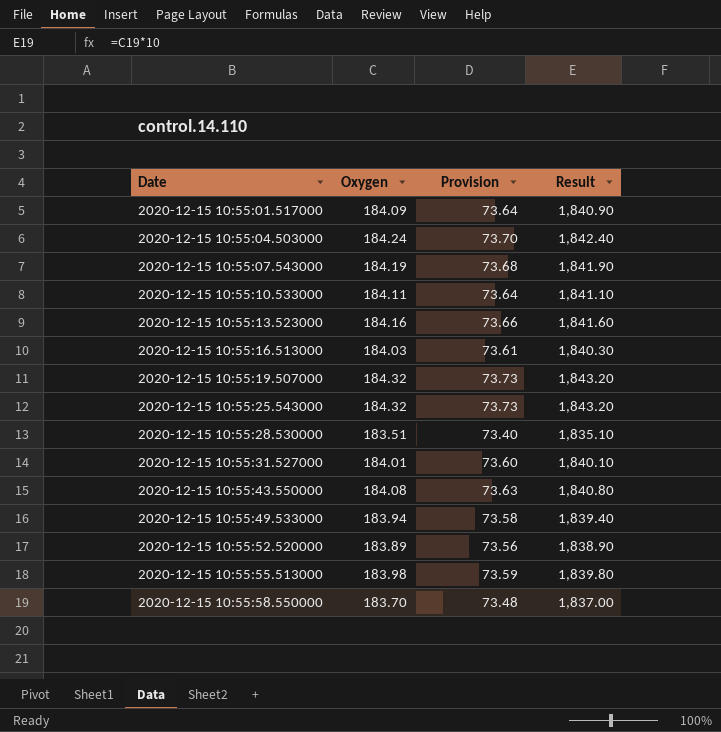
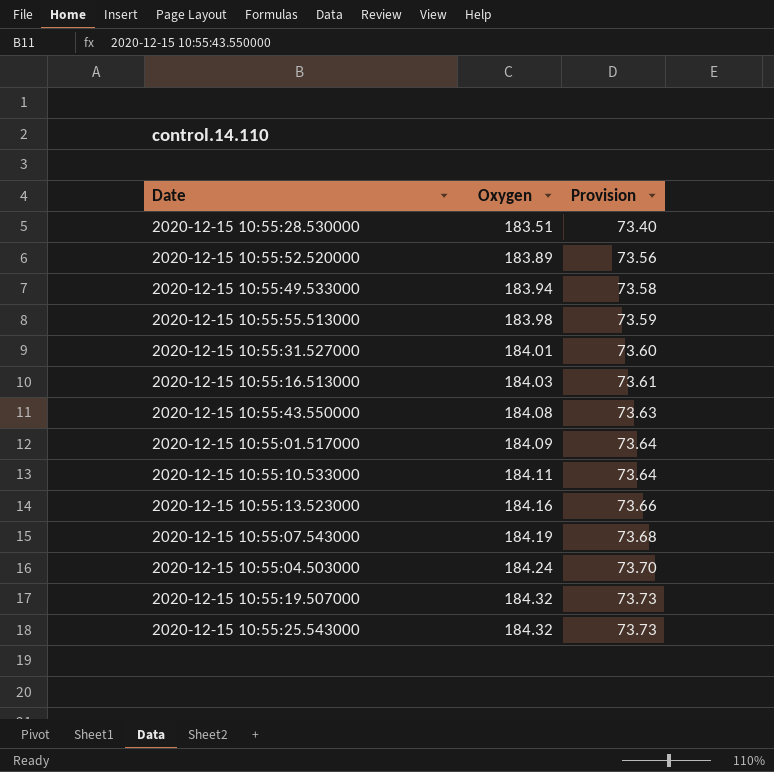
row order: Date ascending -> Oxygen ascending
column Result | formula: [Oxygen] * 10 -> none
row 2020-12-15 10:55:58.550000: 183.70 | 73.48 | 1,837.00 -> none

